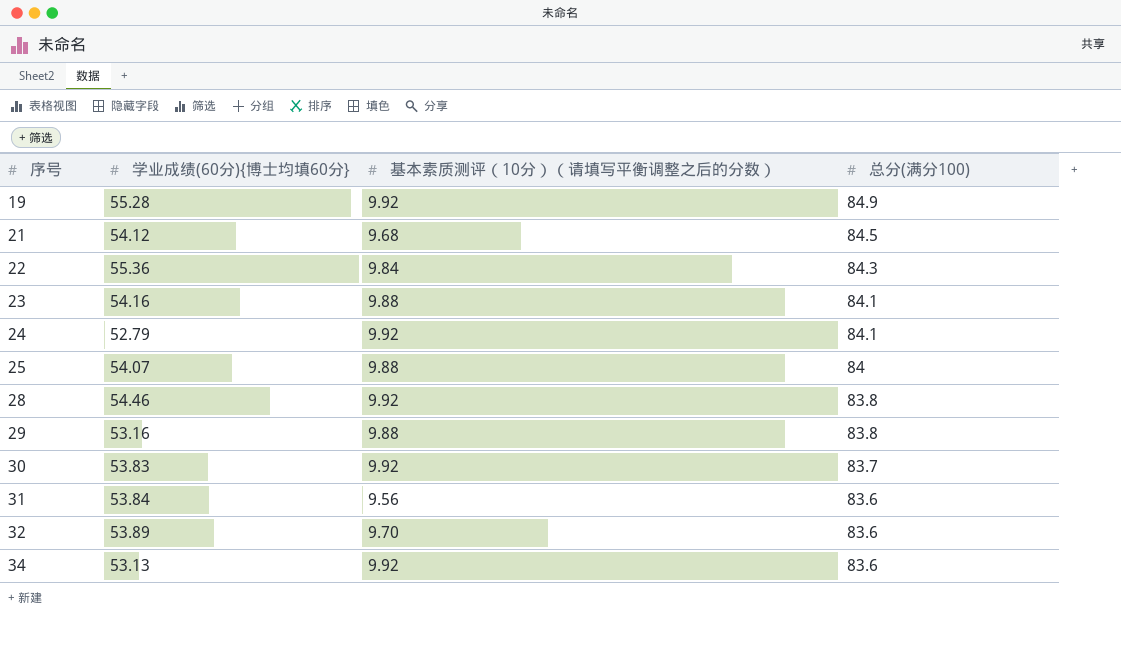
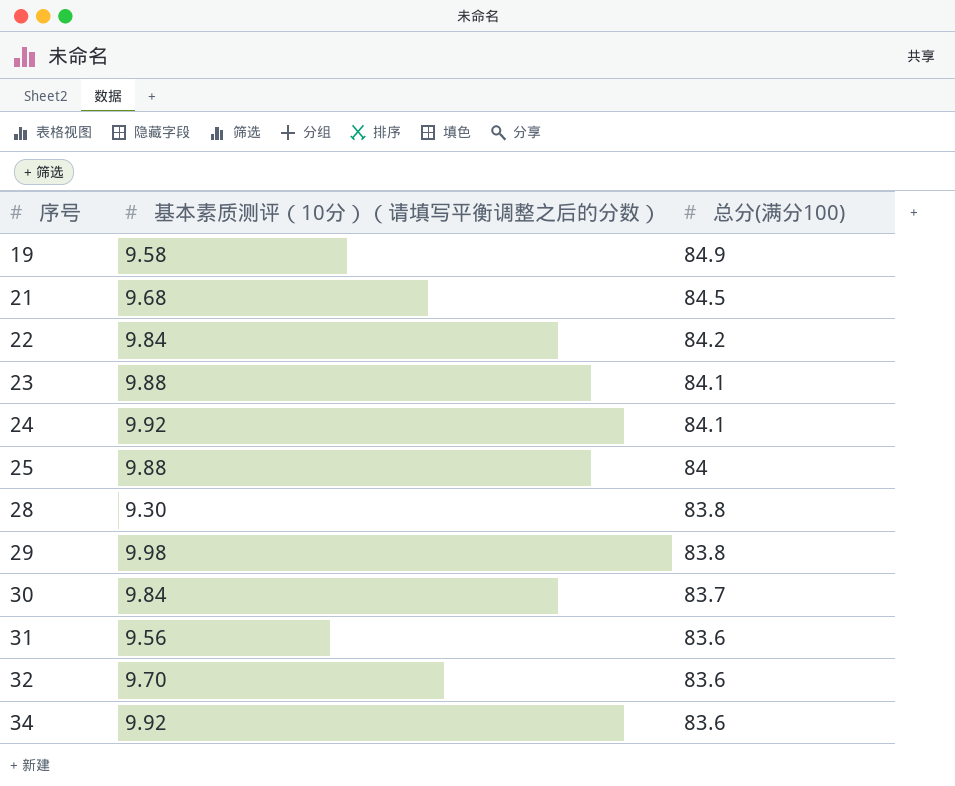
column 学业成绩(60分){博士均填60分} | position: 2 -> none
19 | 基本素质测评（10分）（请填写平衡调整之后的分数）: 9.92 -> 9.58
22 | 总分(满分100): 84.3 -> 84.2
28 | 基本素质测评（10分）（请填写平衡调整之后的分数）: 9.92 -> 9.30
29 | 基本素质测评（10分）（请填写平衡调整之后的分数）: 9.88 -> 9.98
30 | 基本素质测评（10分）（请填写平衡调整之后的分数）: 9.92 -> 9.84

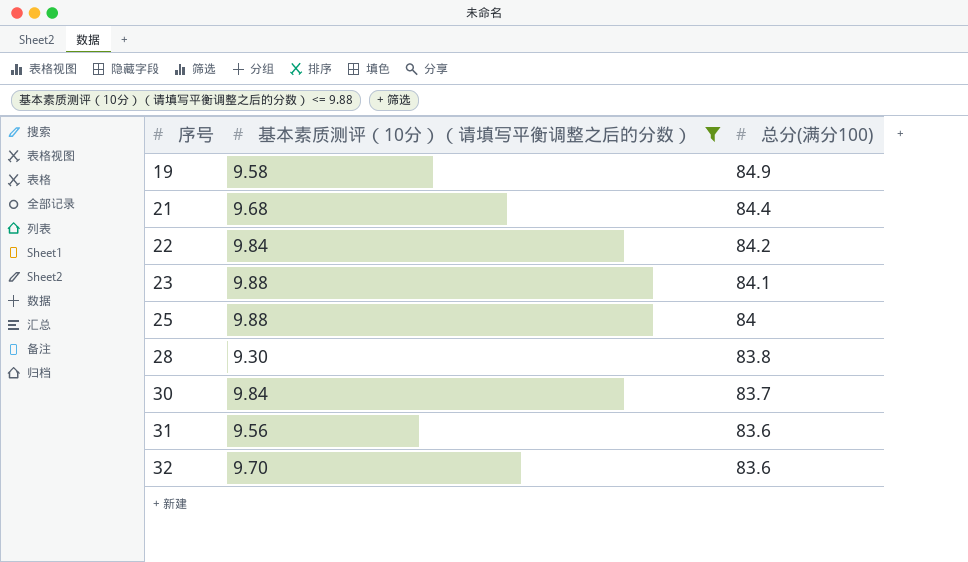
filter: none -> 基本素质测评（10分）（请填写平衡调整之后的分数） <= 9.88
21 | 总分(满分100): 84.5 -> 84.4

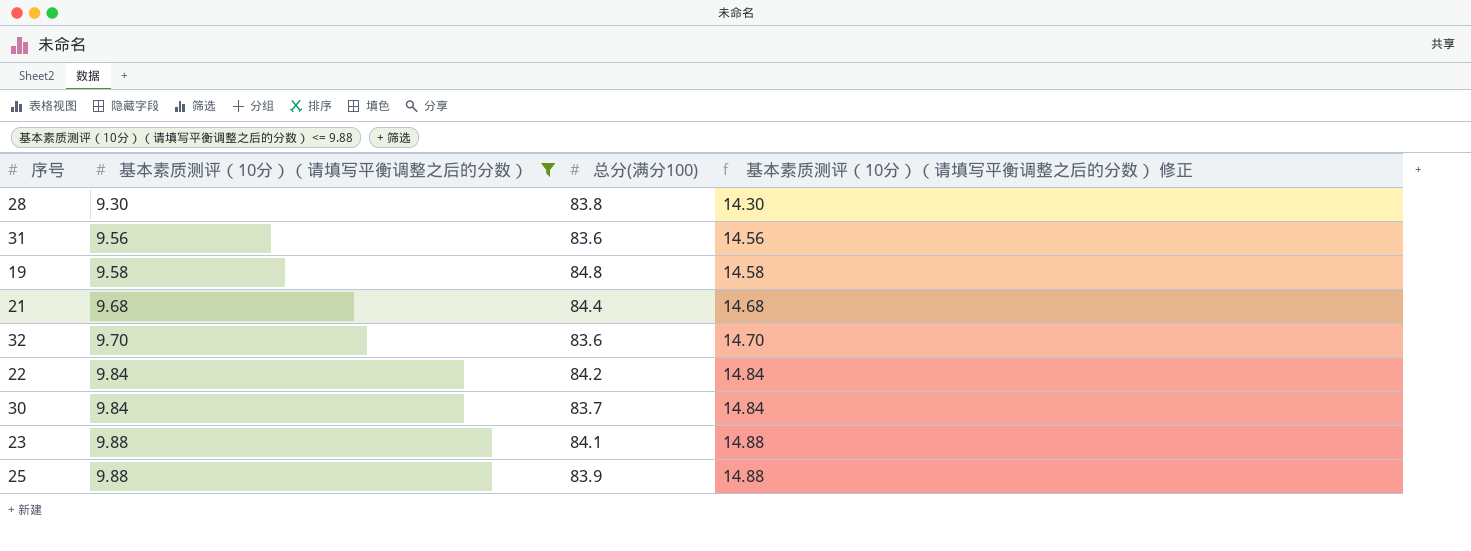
row order: 序号 ascending -> 基本素质测评（10分）（请填写平衡调整之后的分数） ascending
column 基本素质测评（10分）（请填写平衡调整之后的分数） 修正 | formula: none -> [基本素质测评（10分）（请填写平衡调整之后的分数）] + 5
19 | 总分(满分100): 84.9 -> 84.8
25 | 总分(满分100): 84 -> 83.9

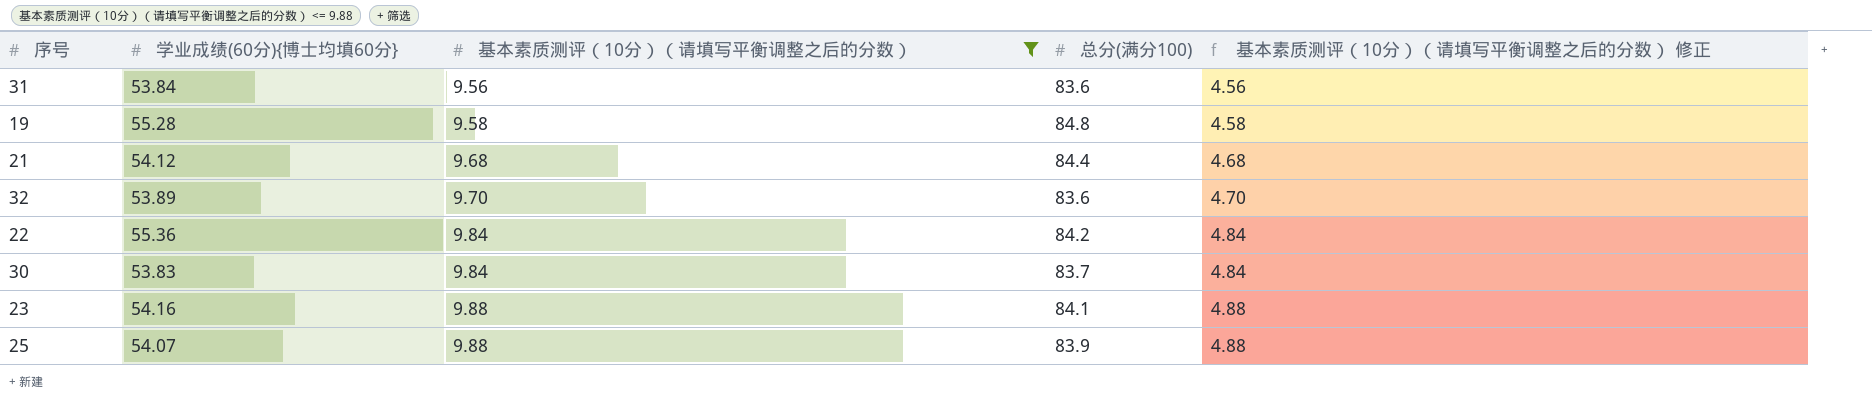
column 学业成绩(60分){博士均填60分} | position: none -> 2
column 基本素质测评（10分）（请填写平衡调整之后的分数） 修正 | formula: [基本素质测评（10分）（请填写平衡调整之后的分数）] + 5 -> [基本素质测评（10分）（请填写平衡调整之后的分数）] - 5
row 28: 9.30 | 83.8 | 14.30 -> none

